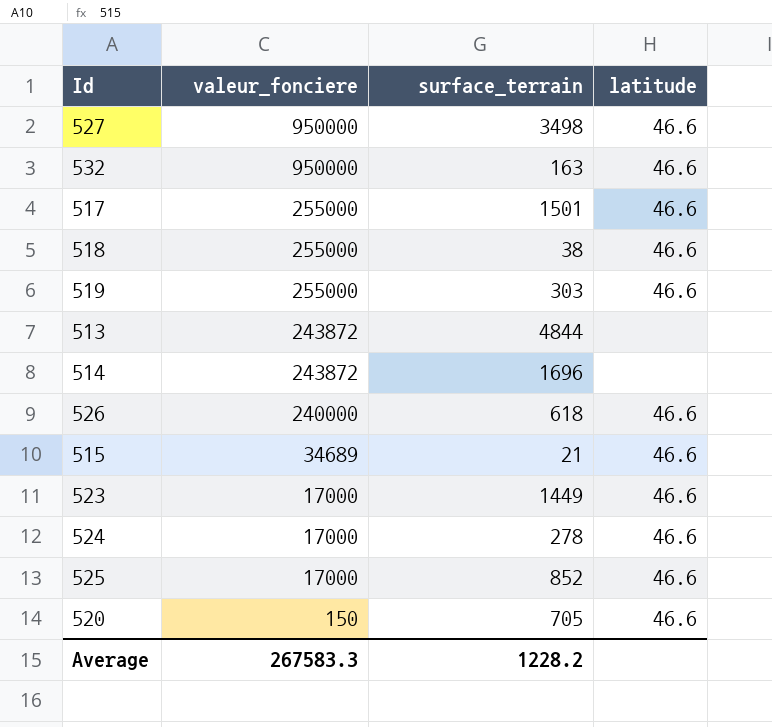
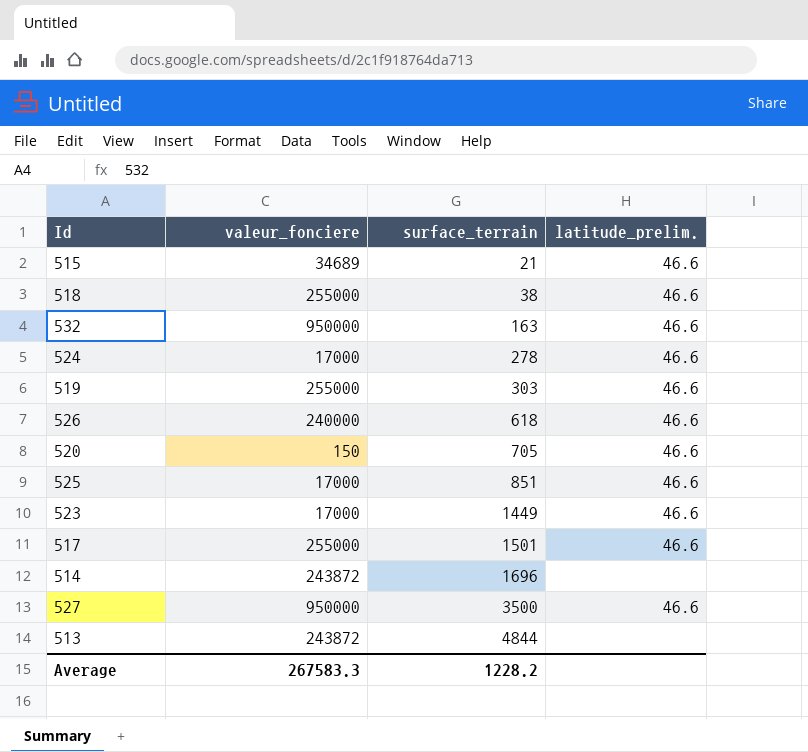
row order: valeur_fonciere descending -> surface_terrain ascending
column name: latitude -> latitude_prelim.
525 | surface_terrain: 852 -> 851
527 | surface_terrain: 3498 -> 3500

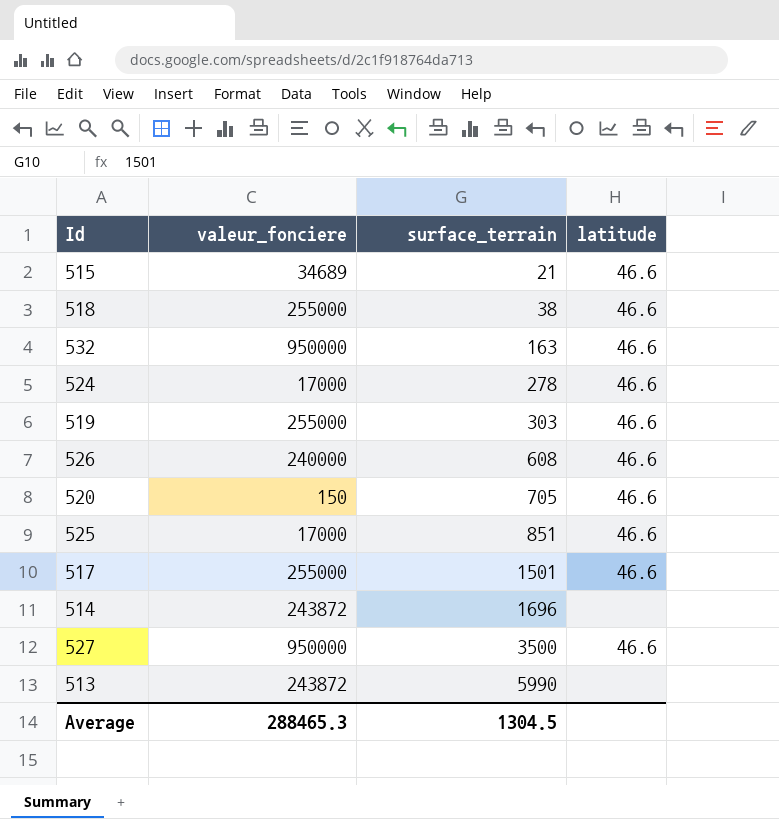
column name: latitude_prelim. -> latitude
row 523: 17000 | 1449 | 46.6 -> none
526 | surface_terrain: 618 -> 608
513 | surface_terrain: 4844 -> 5990
Average | valeur_fonciere: 267583.3 -> 288465.3
Average | surface_terrain: 1228.2 -> 1304.5

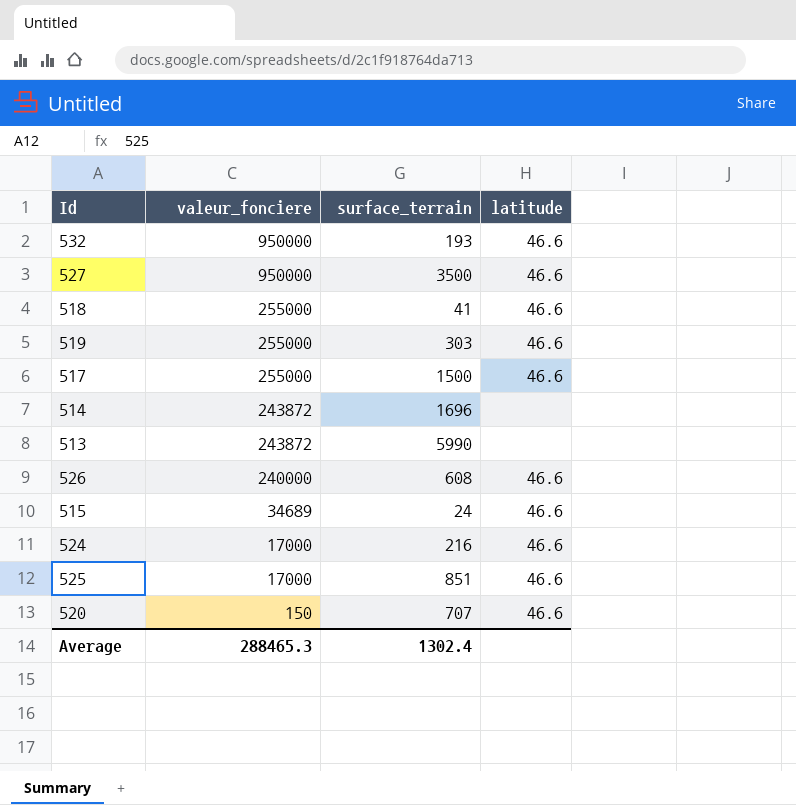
row order: surface_terrain ascending -> valeur_fonciere descending
532 | surface_terrain: 163 -> 193
518 | surface_terrain: 38 -> 41
517 | surface_terrain: 1501 -> 1500
515 | surface_terrain: 21 -> 24
524 | surface_terrain: 278 -> 216
520 | surface_terrain: 705 -> 707
Average | surface_terrain: 1304.5 -> 1302.4

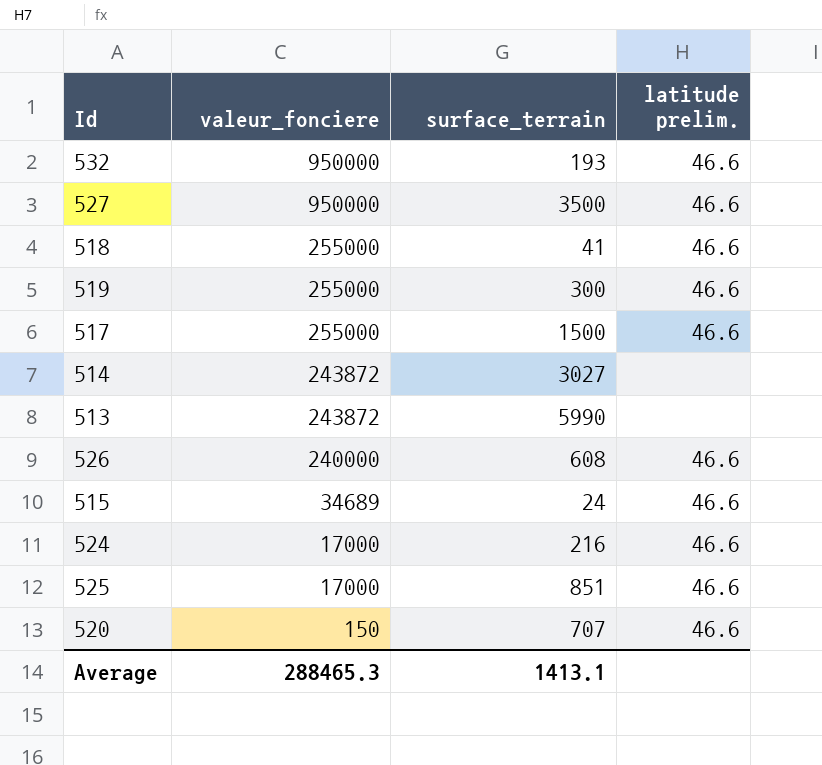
column name: latitude -> latitude prelim.
519 | surface_terrain: 303 -> 300
514 | surface_terrain: 1696 -> 3027
Average | surface_terrain: 1302.4 -> 1413.1

